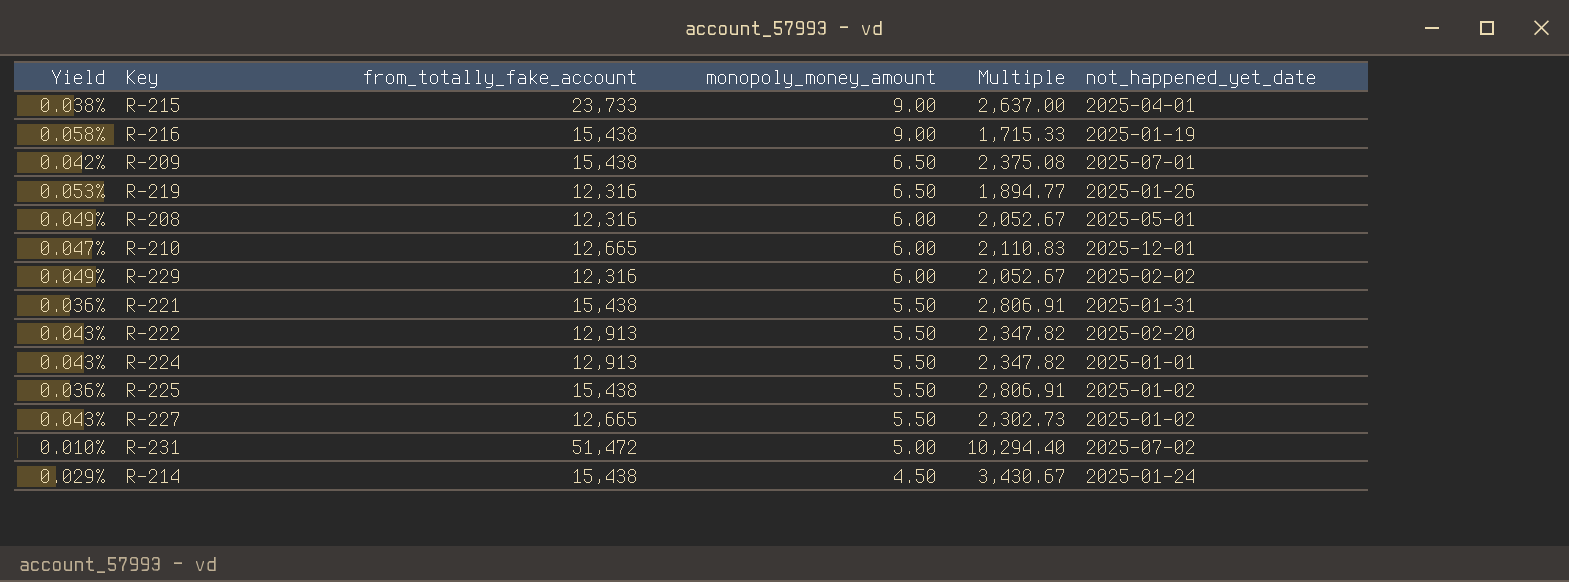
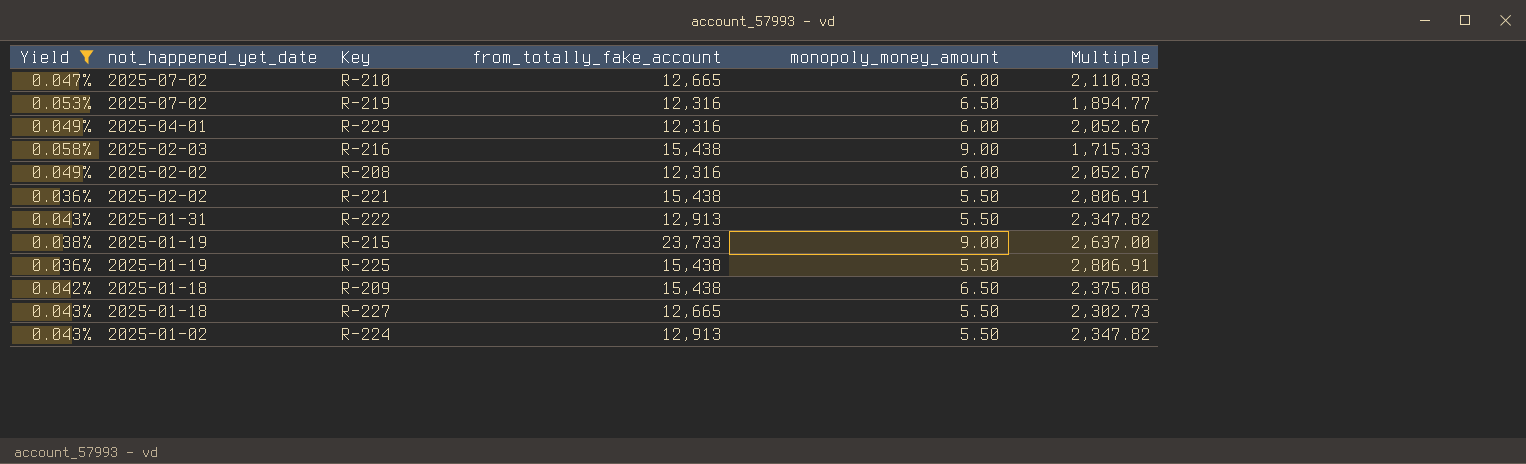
filter: none -> Yield >= 0.036%
row order: monopoly_money_amount descending -> not_happened_yet_date descending
column not_happened_yet_date | position: 6 -> 2
R-210 | not_happened_yet_date: 2025-12-01 -> 2025-07-02
R-219 | not_happened_yet_date: 2025-01-26 -> 2025-07-02
R-229 | not_happened_yet_date: 2025-02-02 -> 2025-04-01
R-216 | not_happened_yet_date: 2025-01-19 -> 2025-02-03
R-208 | not_happened_yet_date: 2025-05-01 -> 2025-02-02
R-221 | not_happened_yet_date: 2025-01-31 -> 2025-02-02
R-222 | not_happened_yet_date: 2025-02-20 -> 2025-01-31
R-215 | not_happened_yet_date: 2025-04-01 -> 2025-01-19
R-225 | not_happened_yet_date: 2025-01-02 -> 2025-01-19
R-209 | not_happened_yet_date: 2025-07-01 -> 2025-01-18
R-227 | not_happened_yet_date: 2025-01-02 -> 2025-01-18
R-224 | not_happened_yet_date: 2025-01-01 -> 2025-01-02

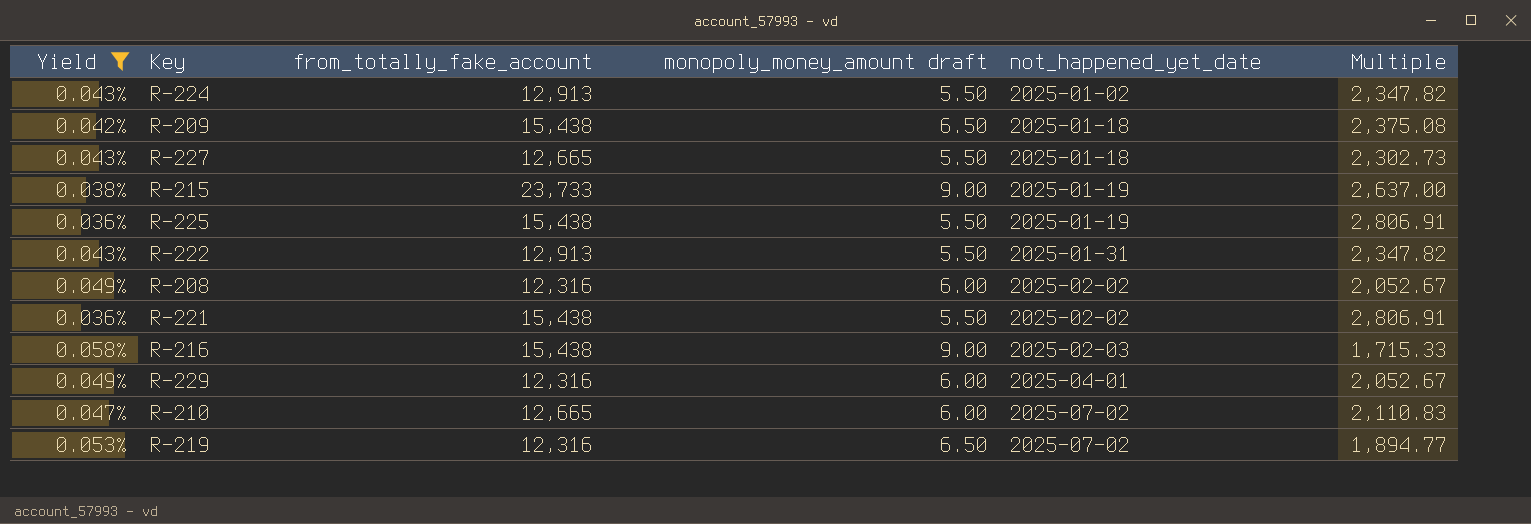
row order: not_happened_yet_date descending -> not_happened_yet_date ascending
column name: monopoly_money_amount -> monopoly_money_amount draft
column not_happened_yet_date | position: 2 -> 5

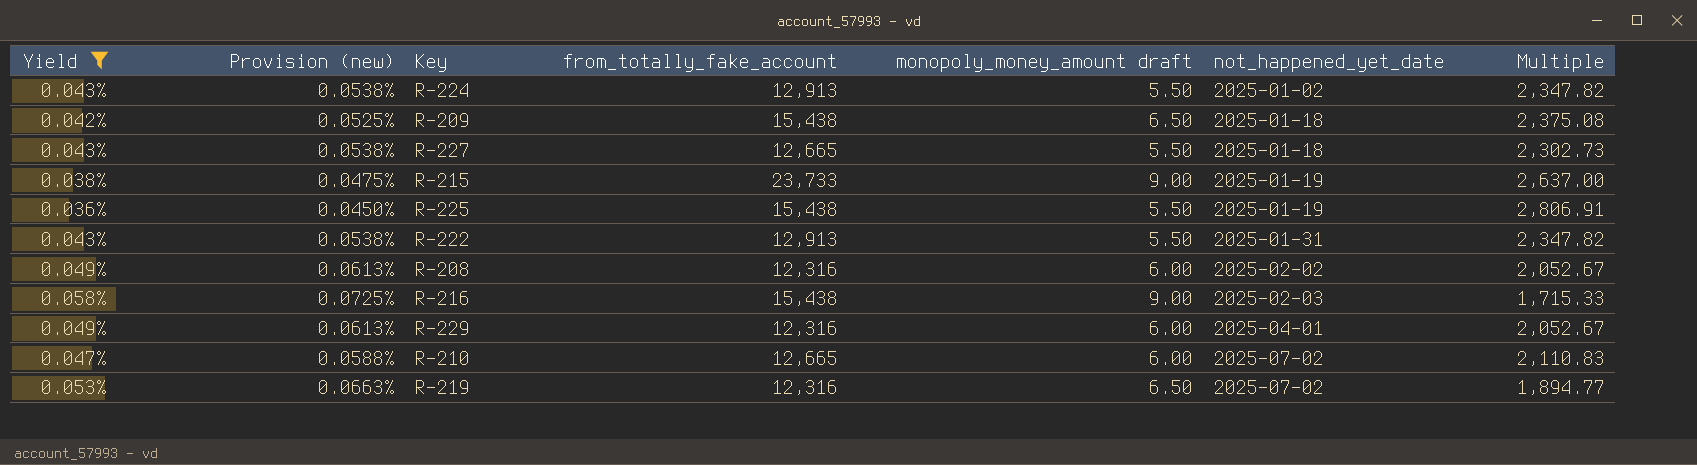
column Provision (new) | formula: none -> [Yield] * 1.25
row R-221: 0.036% | 15,438 | 5.50 | 2025-02-02 | 2,806.91 -> none

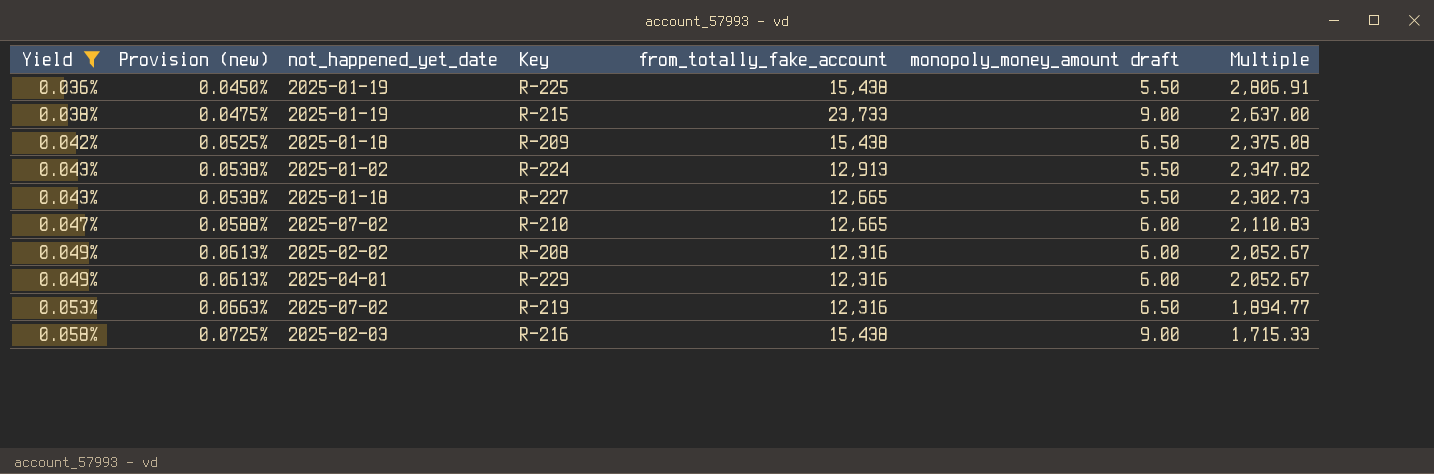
row order: not_happened_yet_date ascending -> Yield ascending
column not_happened_yet_date | position: 6 -> 3
row R-222: 0.043% | 0.0538% | 12,913 | 5.50 | 2025-01-31 | 2,347.82 -> none

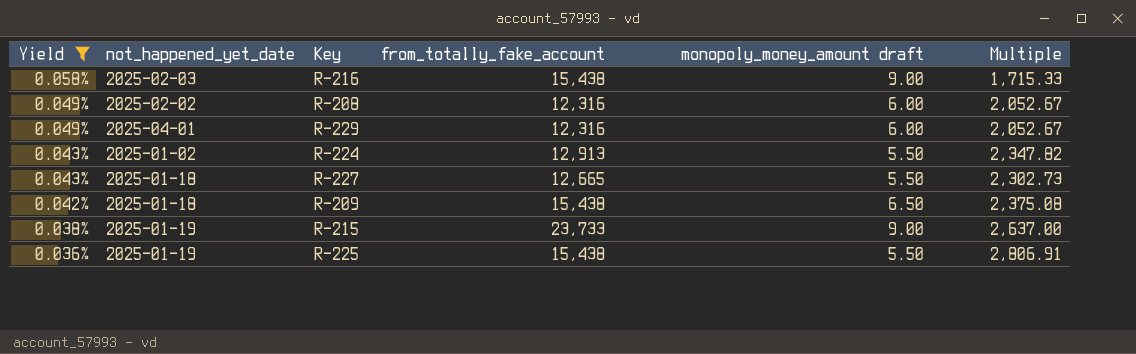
row order: Yield ascending -> Yield descending
column Provision (new) | formula: [Yield] * 1.25 -> none
row R-210: 0.047% | 0.0588% | 2025-07-02 | 12,665 | 6.00 | 2,110.83 -> none
row R-219: 0.053% | 0.0663% | 2025-07-02 | 12,316 | 6.50 | 1,894.77 -> none

